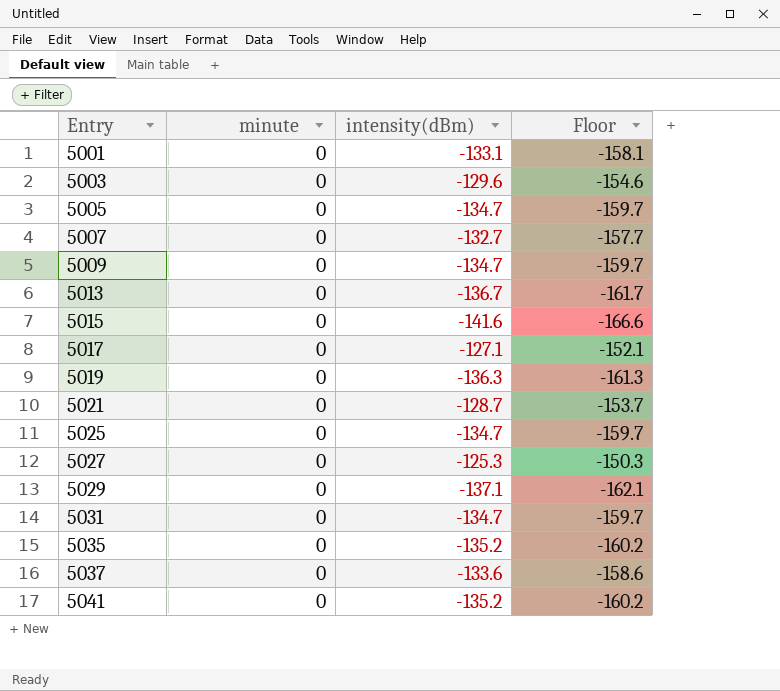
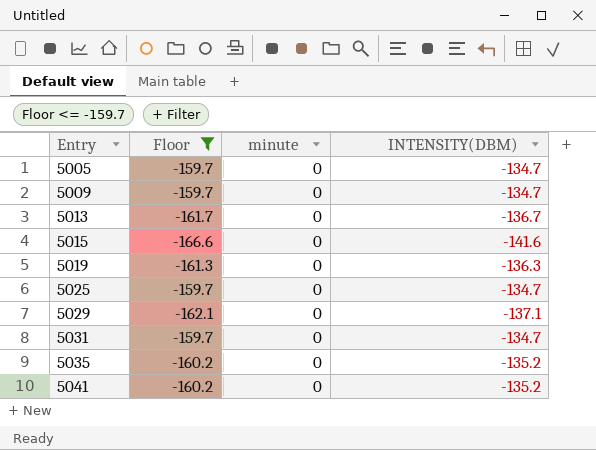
filter: none -> Floor <= -159.7
column Floor | position: 4 -> 2
column name: intensity(dBm) -> INTENSITY(DBM)

